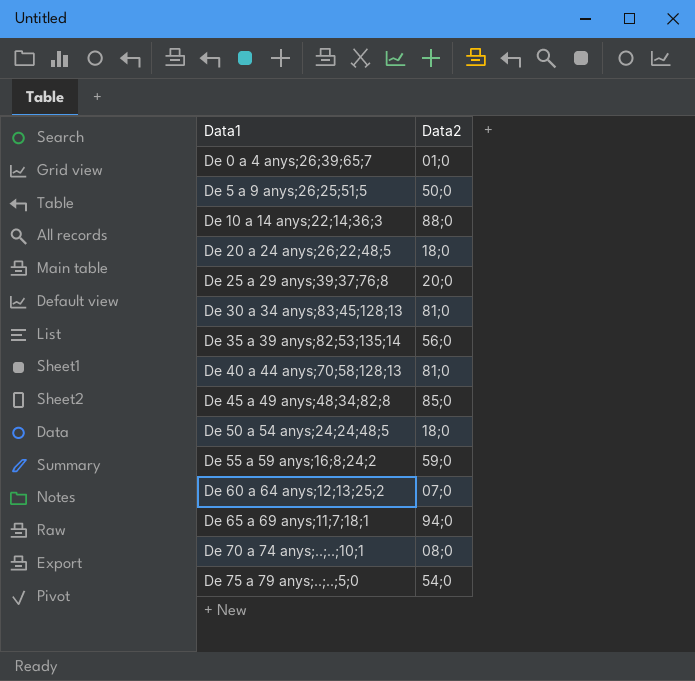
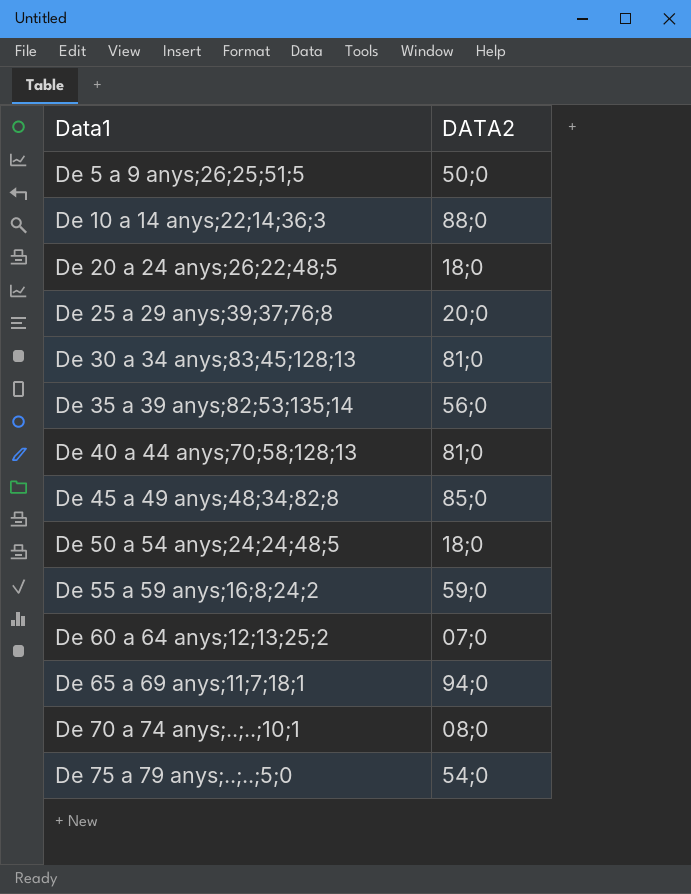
column name: Data2 -> DATA2
row De 0 a 4 anys;26;39;65;7: 01;0 -> none

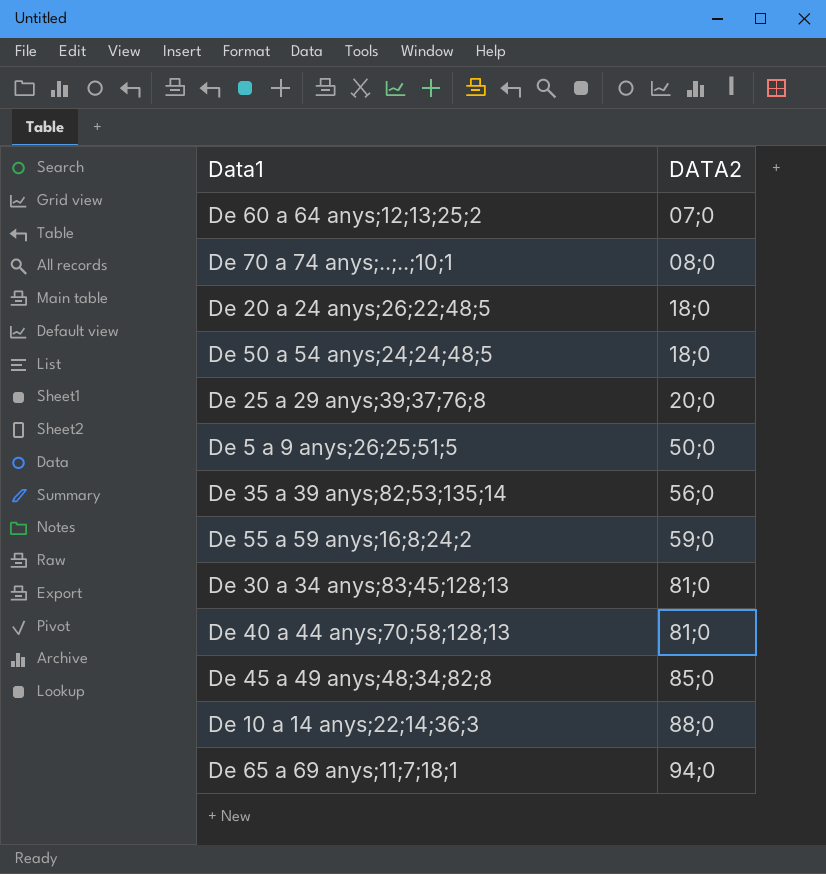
row order: Data1 ascending -> DATA2 ascending
row De 75 a 79 anys;..;..;5;0: 54;0 -> none

